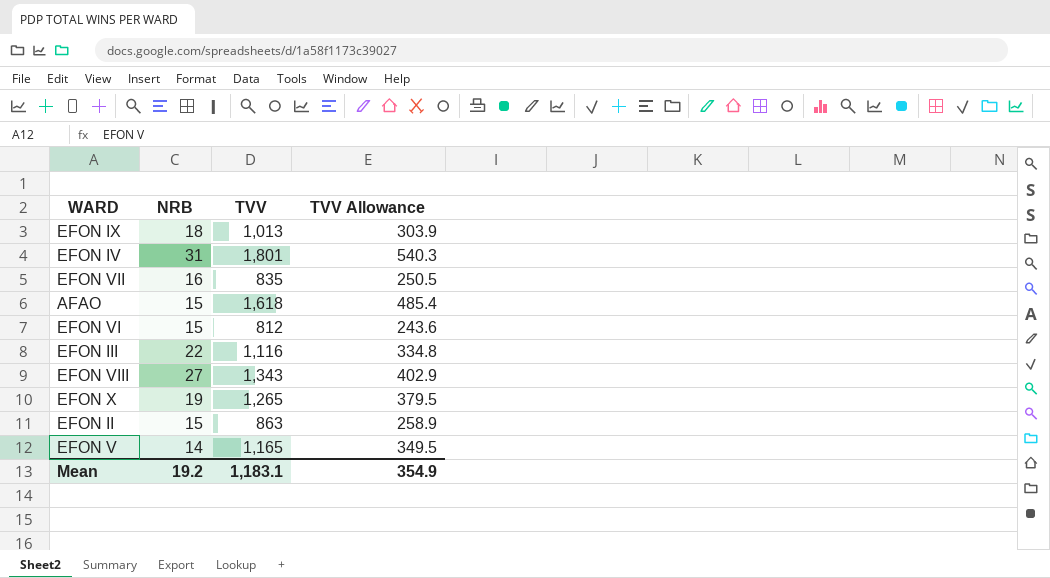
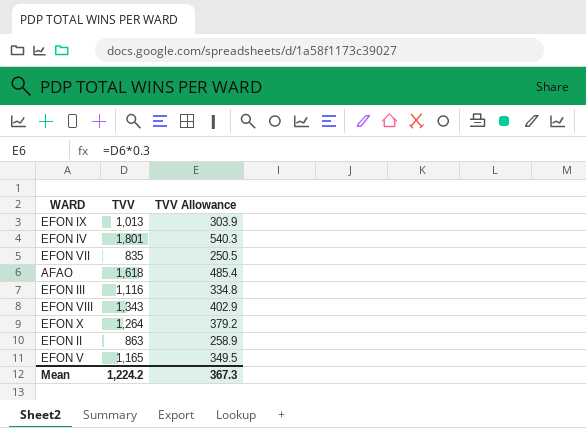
column NRB | position: 2 -> none
row EFON VI: 15 | 812 | 243.6 -> none
EFON X | TVV: 1,265 -> 1,264
EFON X | TVV Allowance: 379.5 -> 379.2
Mean | TVV: 1,183.1 -> 1,224.2
Mean | TVV Allowance: 354.9 -> 367.3

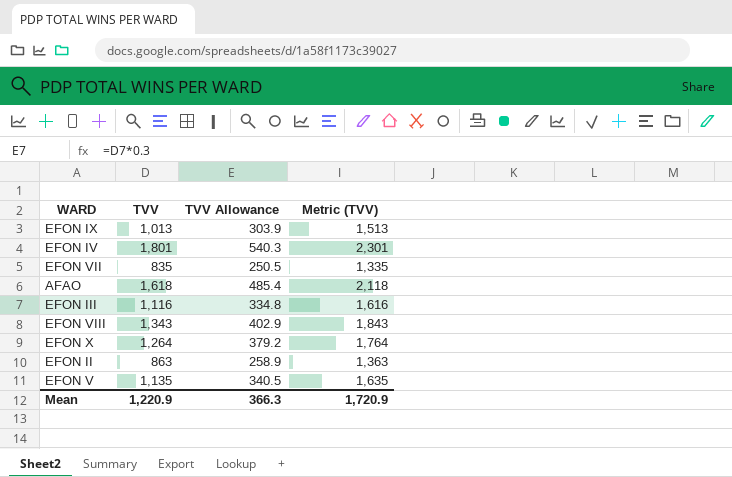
column Metric (TVV) | formula: none -> [TVV] + 500
EFON V | TVV: 1,165 -> 1,135
EFON V | TVV Allowance: 349.5 -> 340.5
Mean | TVV: 1,224.2 -> 1,220.9
Mean | TVV Allowance: 367.3 -> 366.3

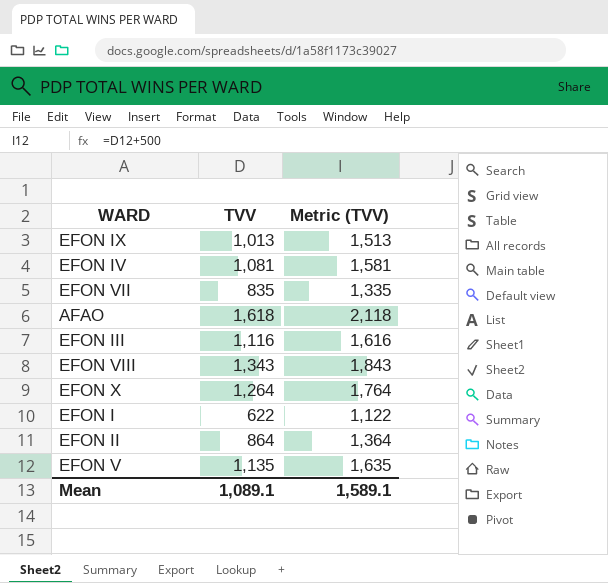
column TVV Allowance | formula: [TVV] * 0.3 -> none
EFON IV | TVV: 1,801 -> 1,081
EFON IV | Metric (TVV): 2,301 -> 1,581
row EFON I: none -> 622 | 1,122
EFON II | TVV: 863 -> 864
EFON II | Metric (TVV): 1,363 -> 1,364
Mean | TVV: 1,220.9 -> 1,089.1
Mean | Metric (TVV): 1,720.9 -> 1,589.1

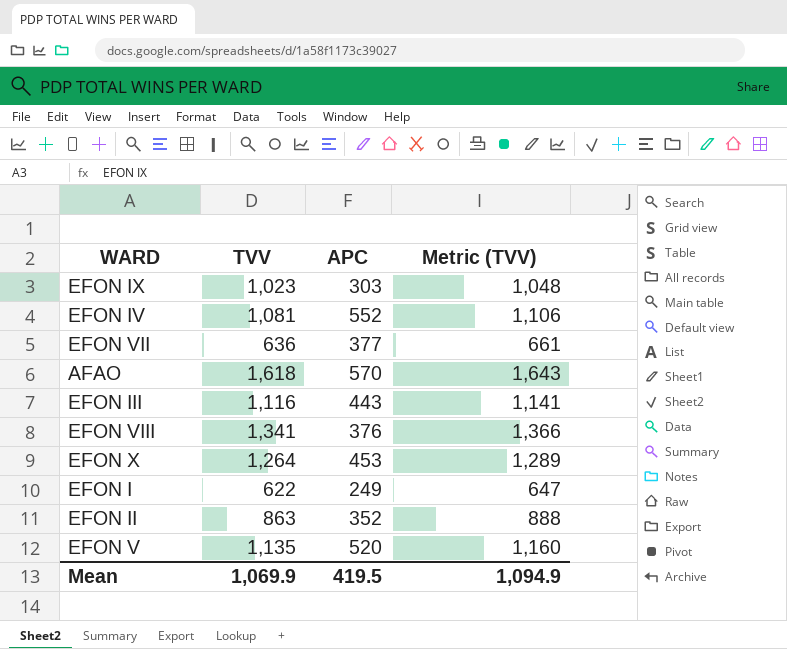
column APC | position: none -> 3
column Metric (TVV) | formula: [TVV] + 500 -> [TVV] + 25
EFON IX | TVV: 1,013 -> 1,023
EFON VII | TVV: 835 -> 636
EFON VIII | TVV: 1,343 -> 1,341
EFON II | TVV: 864 -> 863
Mean | TVV: 1,089.1 -> 1,069.9
Mean | Metric (TVV): 1,589.1 -> 1,094.9

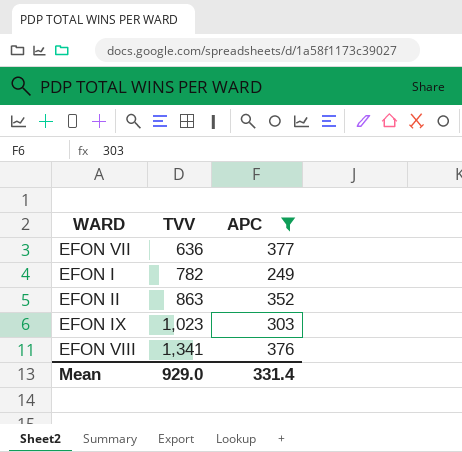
filter: none -> APC <= 377
row order: none -> TVV ascending
column Metric (TVV) | formula: [TVV] + 25 -> none
EFON I | TVV: 622 -> 782
Mean | TVV: 1,069.9 -> 929.0
Mean | APC: 419.5 -> 331.4

